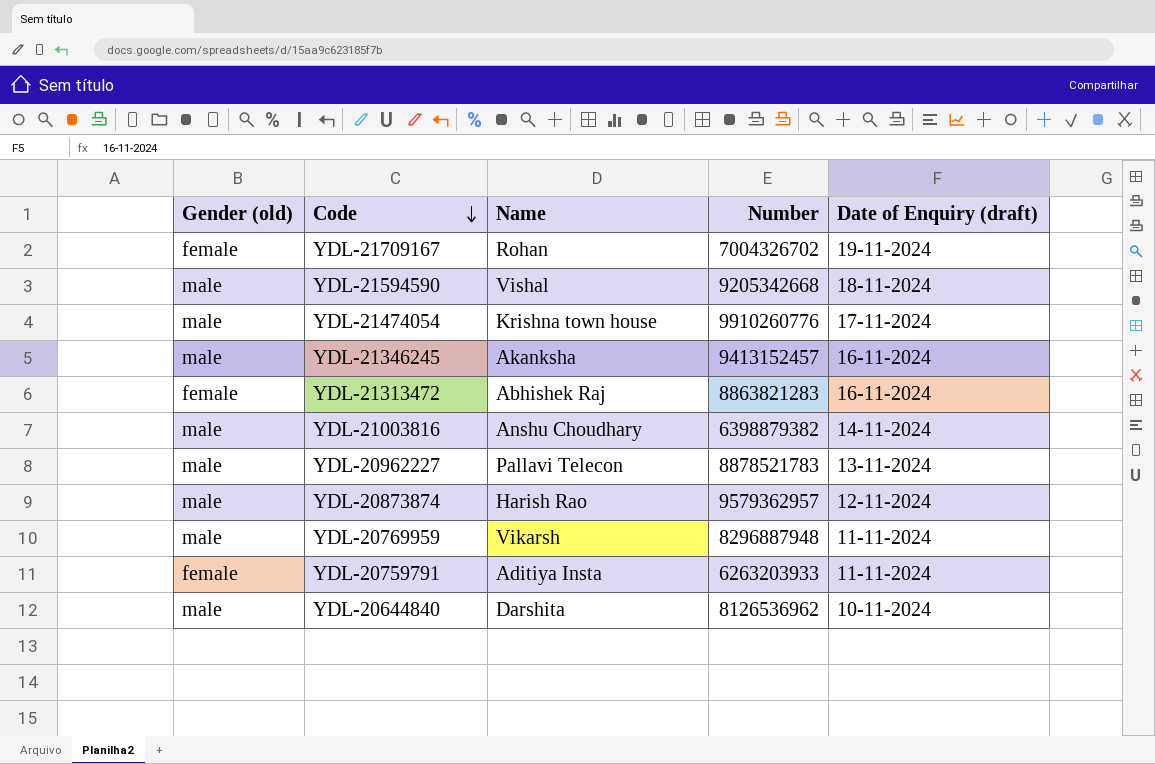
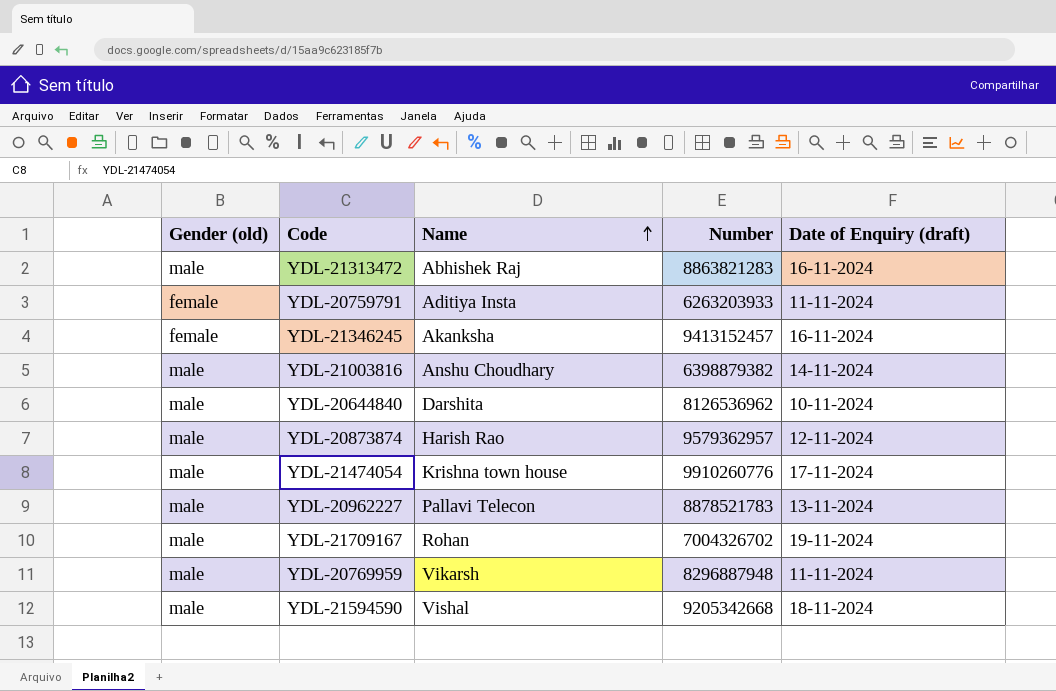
row order: Code descending -> Name ascending
YDL-21313472 | Gender (old): female -> male
YDL-21346245 | Gender (old): male -> female
YDL-21709167 | Gender (old): female -> male

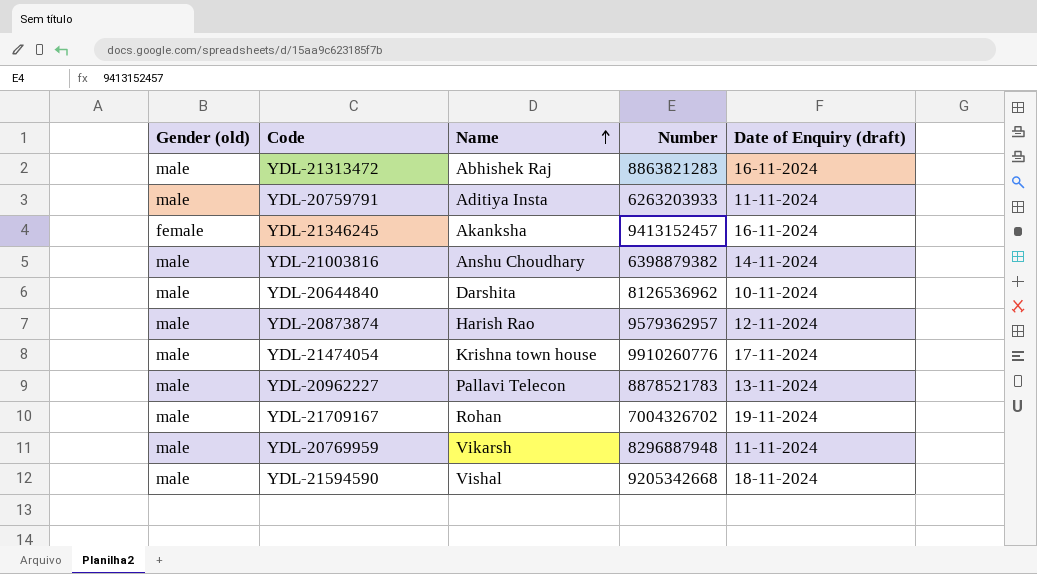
YDL-20759791 | Gender (old): female -> male

